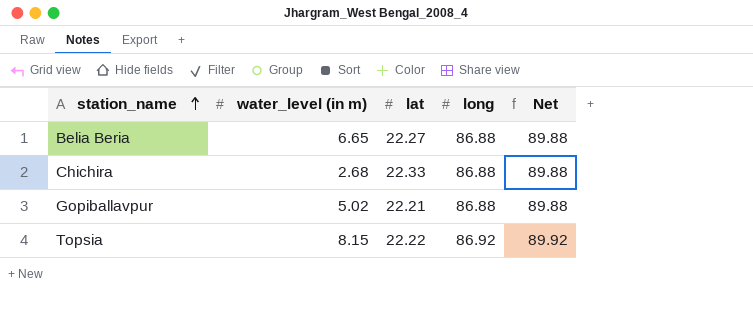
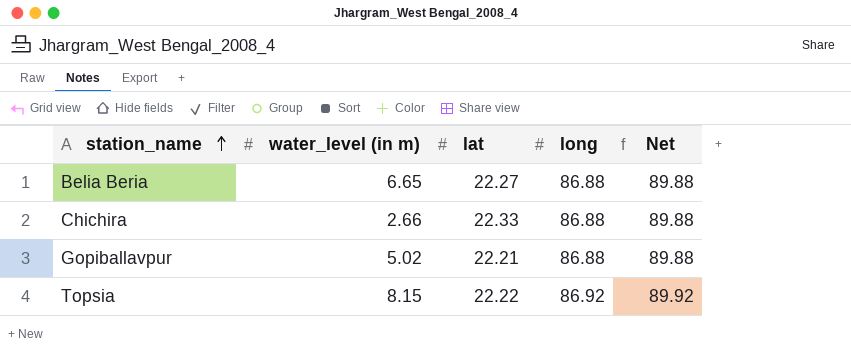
Chichira | water_level (in m): 2.68 -> 2.66

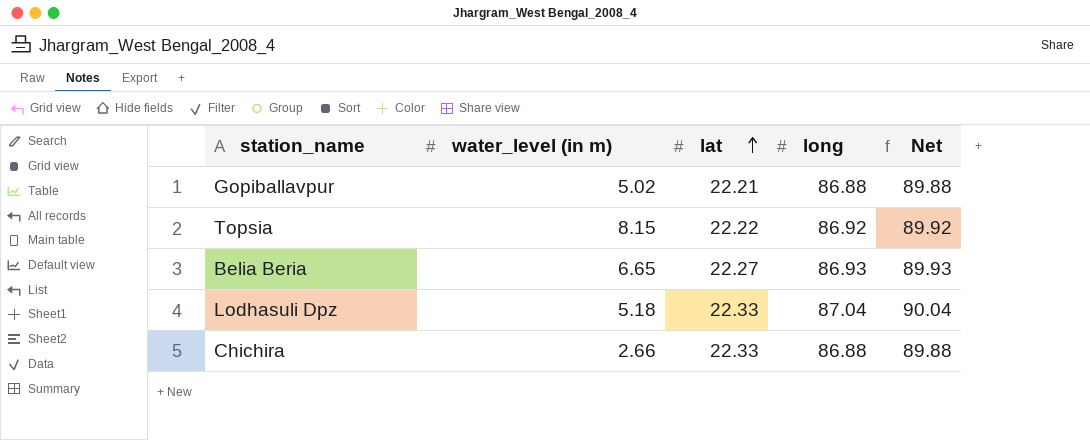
row order: station_name ascending -> lat ascending
Belia Beria | long: 86.88 -> 86.93
Belia Beria | Net: 89.88 -> 89.93
row Lodhasuli Dpz: none -> 5.18 | 22.33 | 87.04 | 90.04

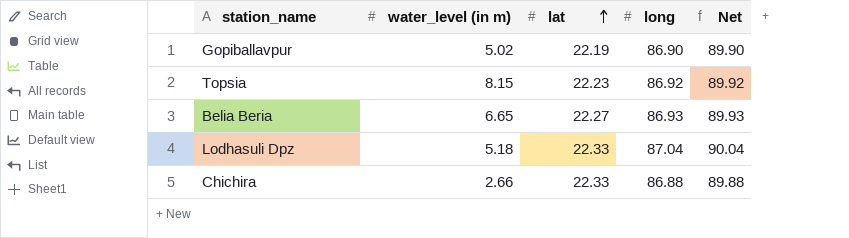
Gopiballavpur | lat: 22.21 -> 22.19
Gopiballavpur | long: 86.88 -> 86.90
Gopiballavpur | Net: 89.88 -> 89.90
Topsia | lat: 22.22 -> 22.23

